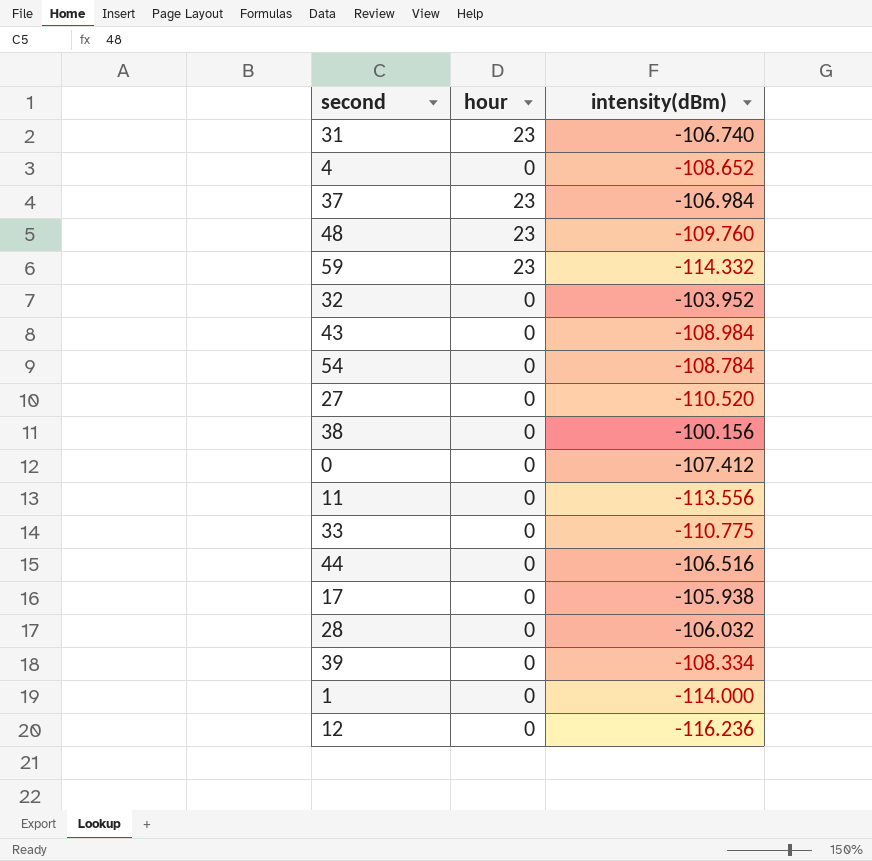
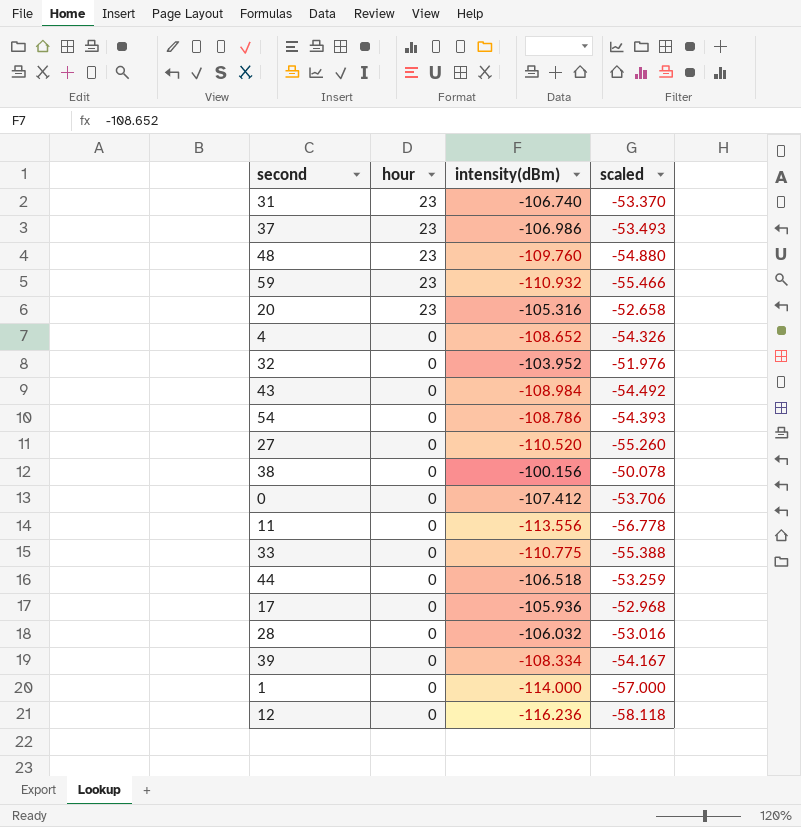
row order: none -> hour descending
column scaled | formula: none -> [intensity(dBm)] * 0.5
37 | intensity(dBm): -106.984 -> -106.986
59 | intensity(dBm): -114.332 -> -110.932
row 20: none -> 23 | -105.316 | -52.658
54 | intensity(dBm): -108.784 -> -108.786
44 | intensity(dBm): -106.516 -> -106.518
17 | intensity(dBm): -105.938 -> -105.936

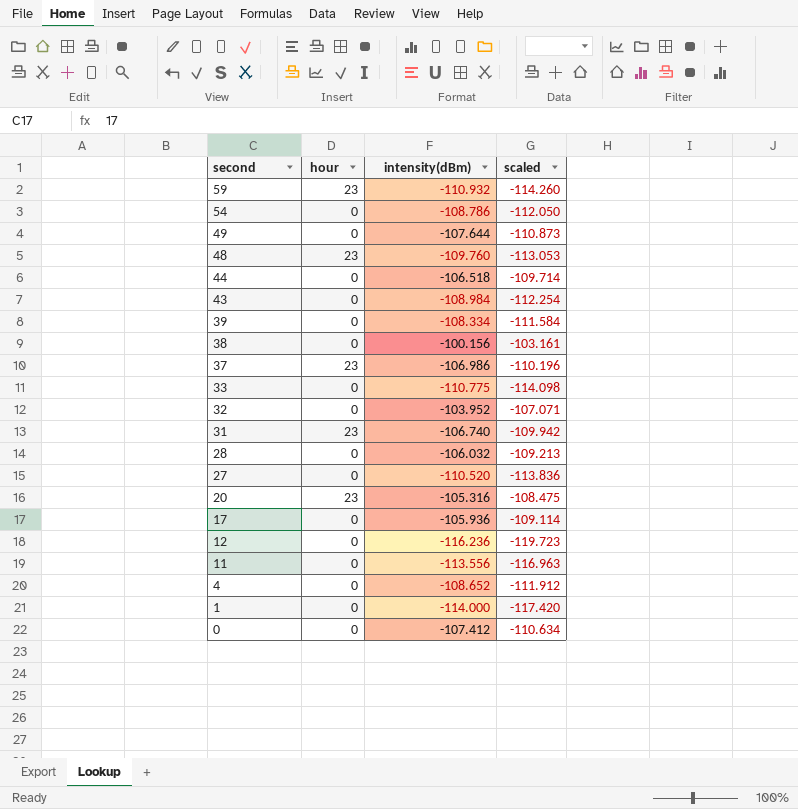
row order: hour descending -> second descending
column scaled | formula: [intensity(dBm)] * 0.5 -> [intensity(dBm)] * 1.03
row 49: none -> 0 | -107.644 | -110.873

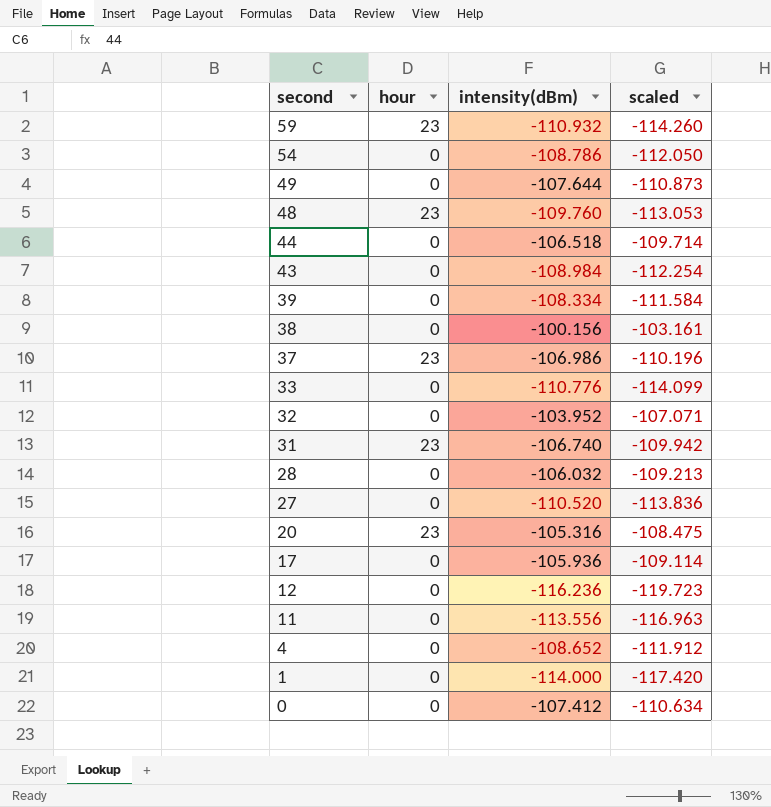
33 | intensity(dBm): -110.775 -> -110.776
33 | scaled: -114.098 -> -114.099

